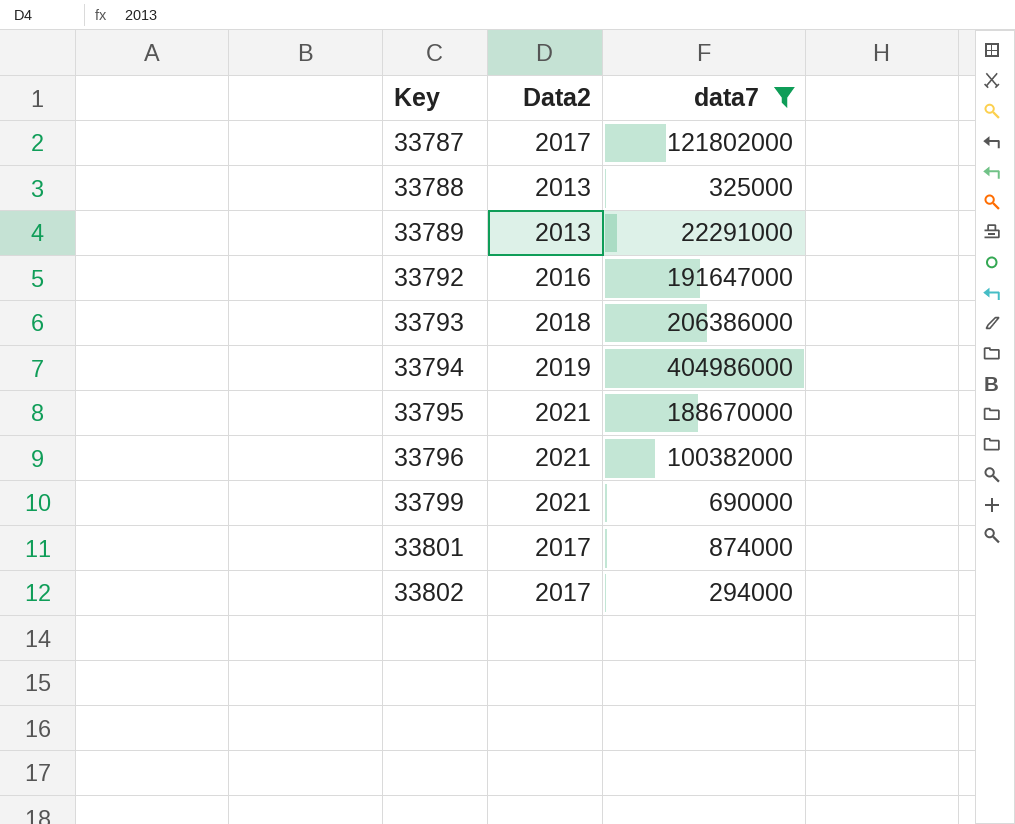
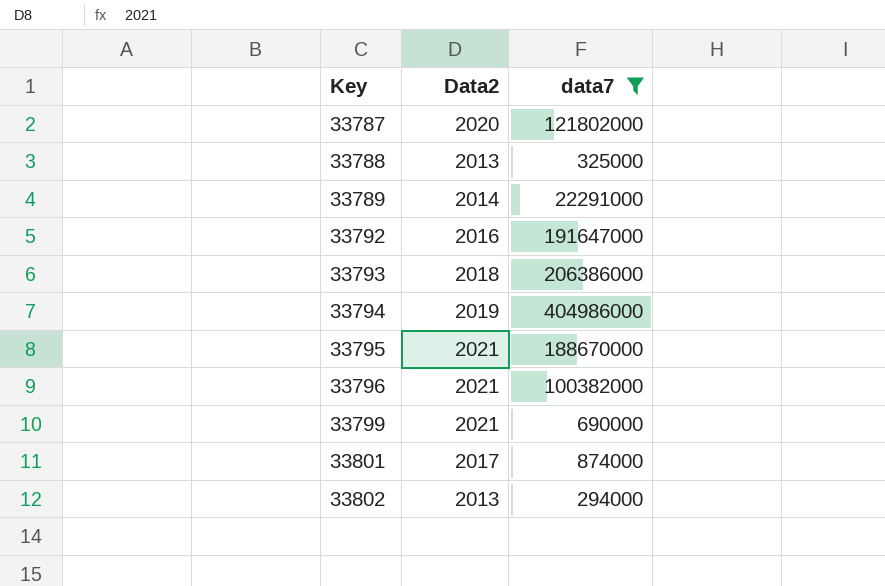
33787 | Data2: 2017 -> 2020
33789 | Data2: 2013 -> 2014
33802 | Data2: 2017 -> 2013

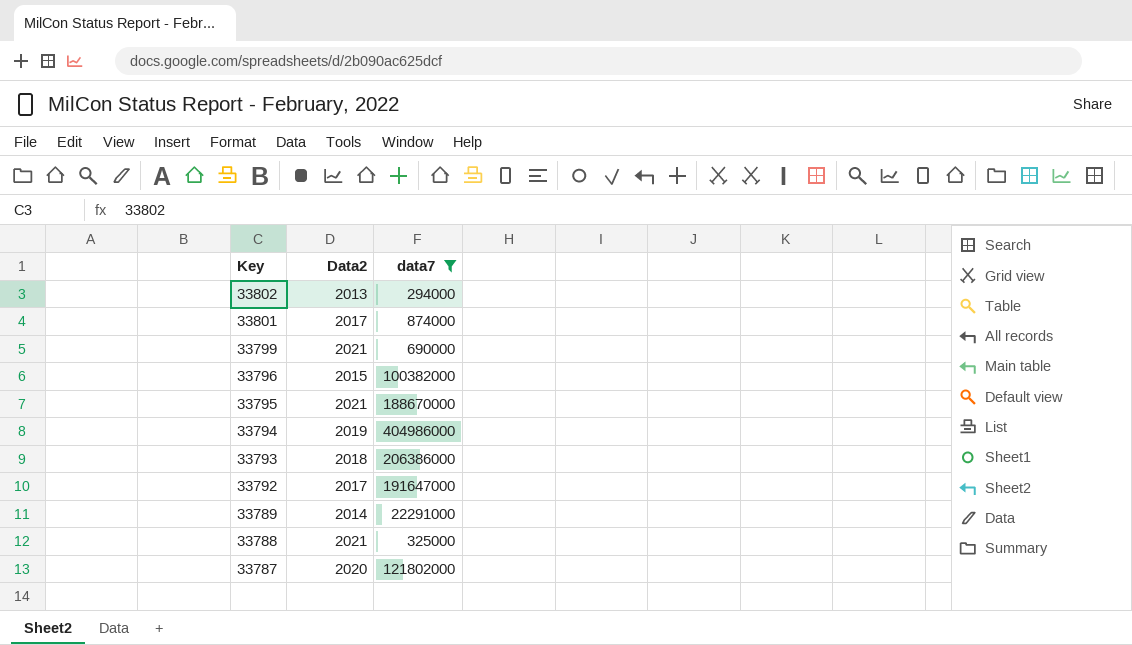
row order: Key ascending -> Key descending
33796 | Data2: 2021 -> 2015
33792 | Data2: 2016 -> 2017
33788 | Data2: 2013 -> 2021

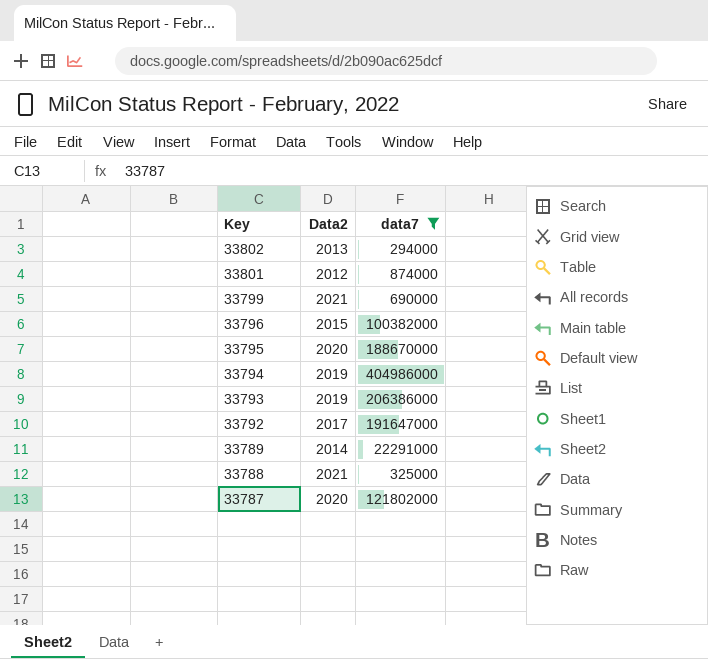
33801 | Data2: 2017 -> 2012
33795 | Data2: 2021 -> 2020
33793 | Data2: 2018 -> 2019

